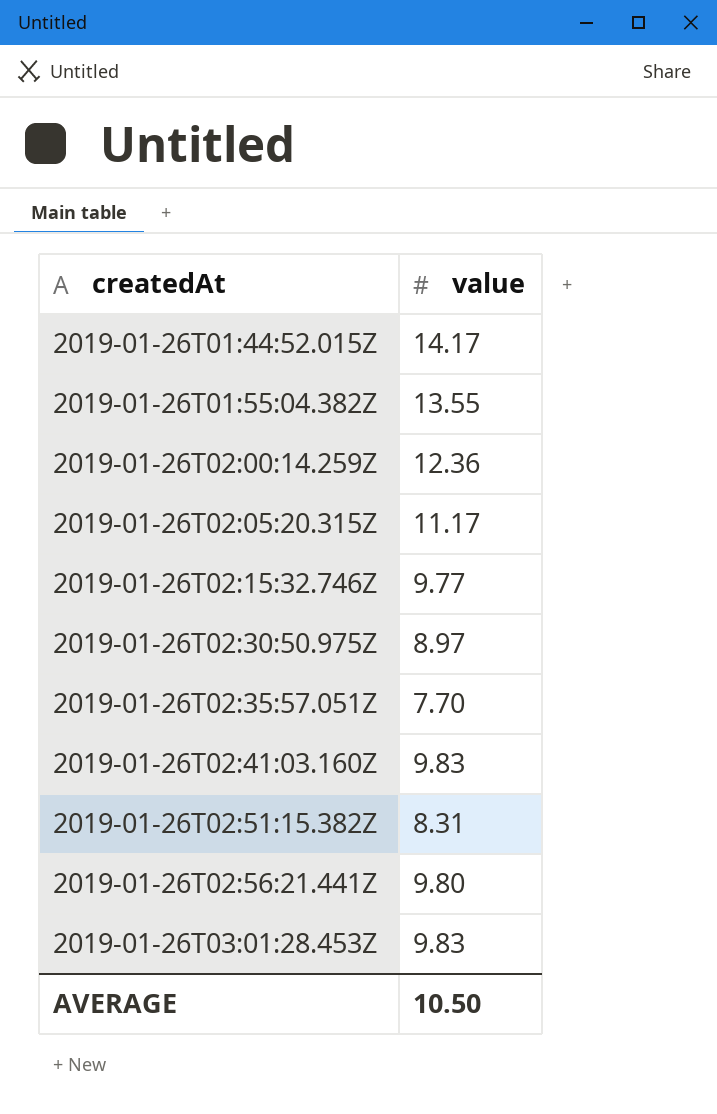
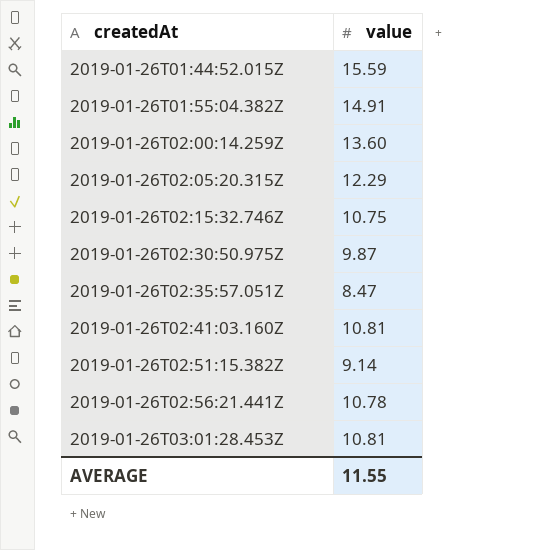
2019-01-26T01:44:52.015Z | value: 14.17 -> 15.59
2019-01-26T01:55:04.382Z | value: 13.55 -> 14.91
2019-01-26T02:00:14.259Z | value: 12.36 -> 13.60
2019-01-26T02:05:20.315Z | value: 11.17 -> 12.29
2019-01-26T02:15:32.746Z | value: 9.77 -> 10.75
2019-01-26T02:30:50.975Z | value: 8.97 -> 9.87
2019-01-26T02:35:57.051Z | value: 7.70 -> 8.47
2019-01-26T02:41:03.160Z | value: 9.83 -> 10.81
2019-01-26T02:51:15.382Z | value: 8.31 -> 9.14
2019-01-26T02:56:21.441Z | value: 9.80 -> 10.78
2019-01-26T03:01:28.453Z | value: 9.83 -> 10.81
AVERAGE | value: 10.50 -> 11.55

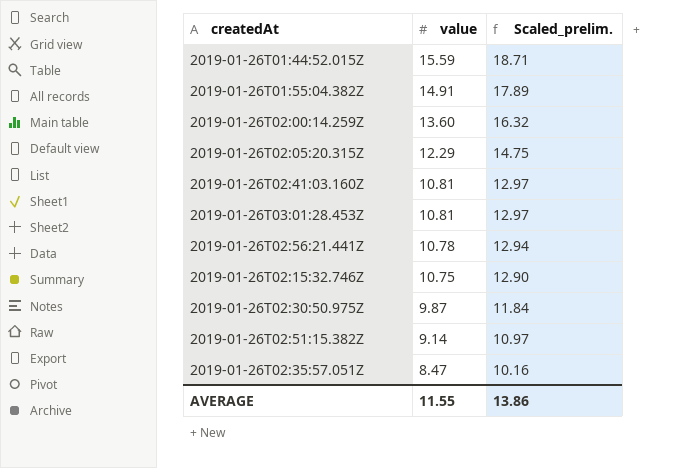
row order: createdAt ascending -> value descending
column Scaled_prelim. | formula: none -> [value] * 1.2

